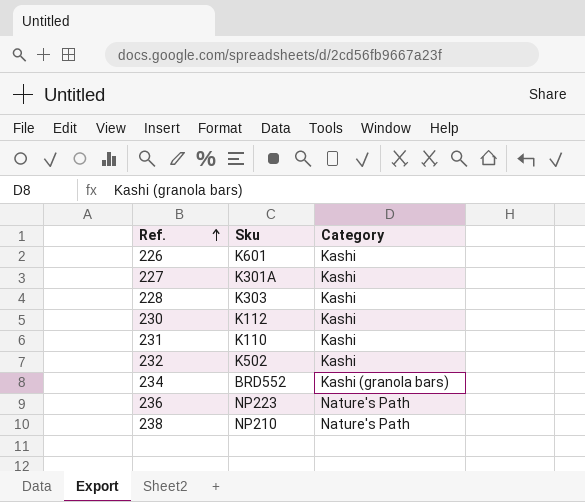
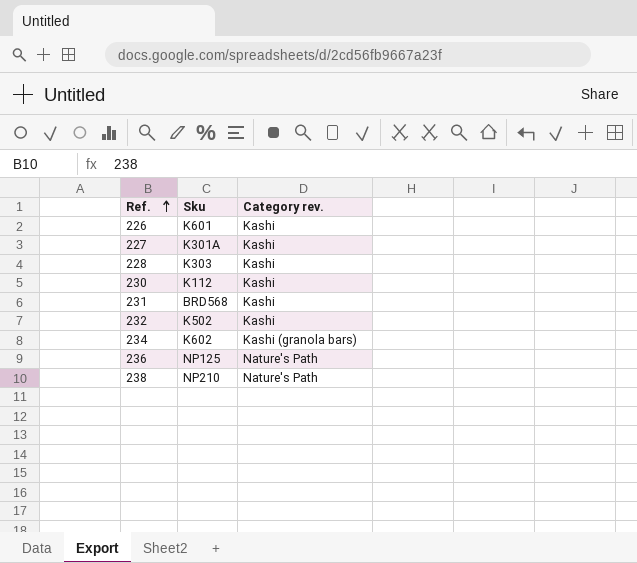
column name: Category -> Category rev.
231 | Sku: K110 -> BRD568
234 | Sku: BRD552 -> K602
236 | Sku: NP223 -> NP125

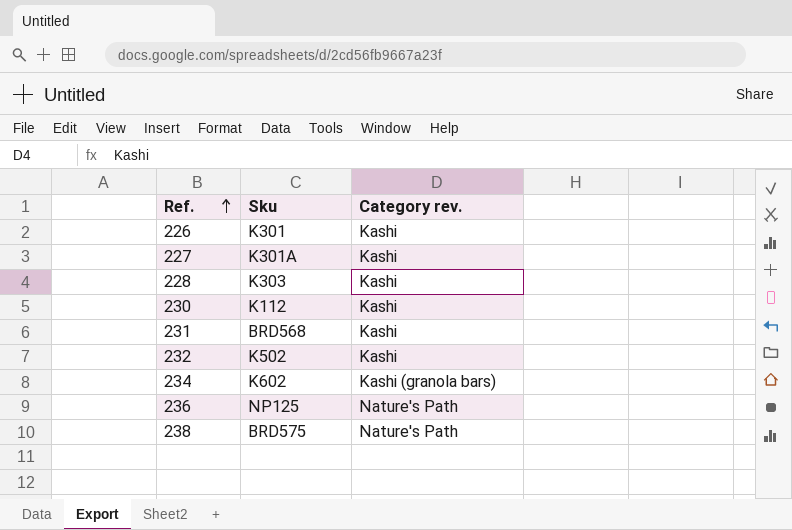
226 | Sku: K601 -> K301
238 | Sku: NP210 -> BRD575

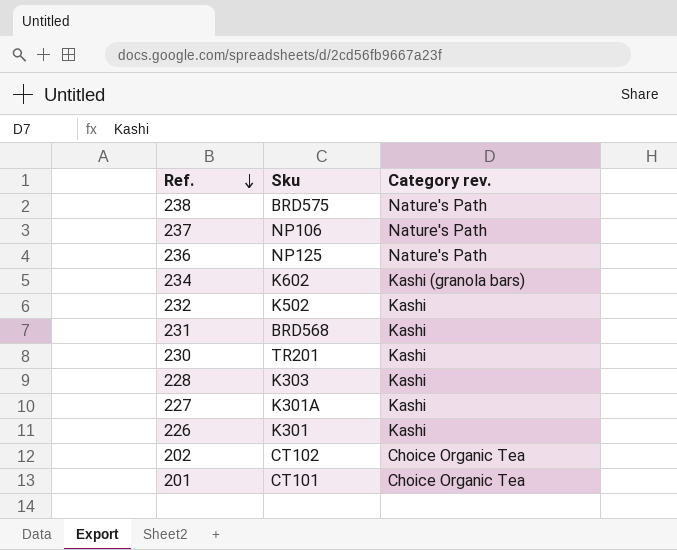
row order: Ref. ascending -> Ref. descending
row 237: none -> NP106 | Nature's Path
230 | Sku: K112 -> TR201
row 202: none -> CT102 | Choice Organic Tea
row 201: none -> CT101 | Choice Organic Tea

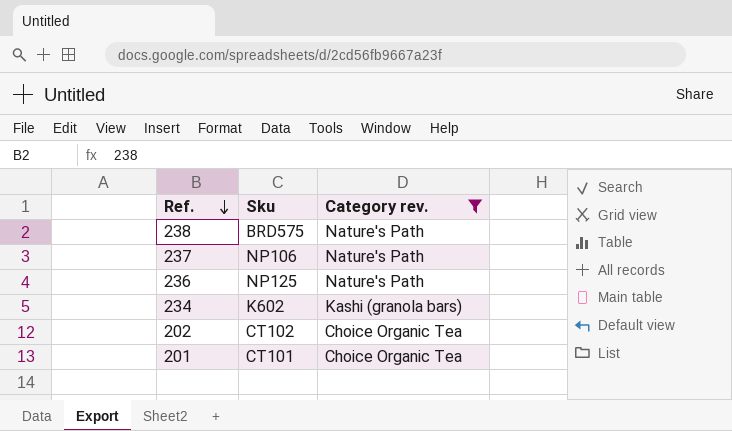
filter: none -> Category rev. != Kashi

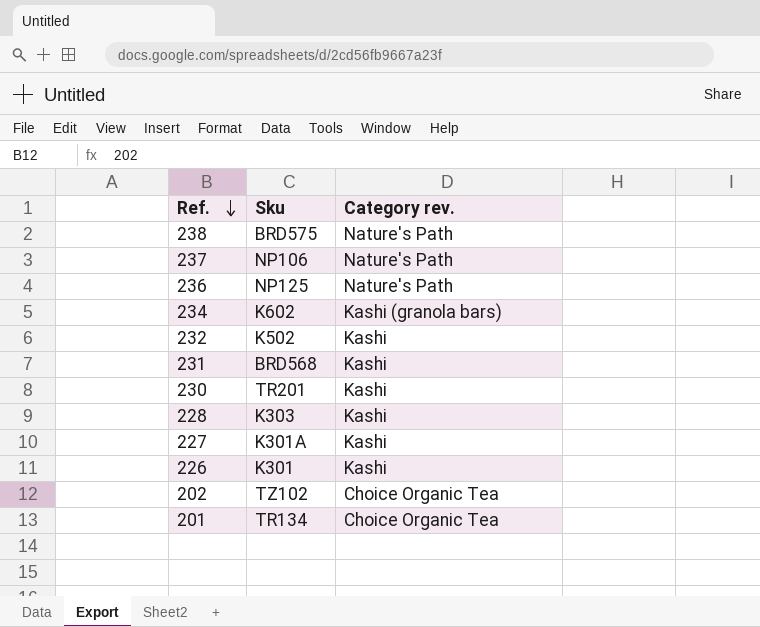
filter: Category rev. != Kashi -> none
202 | Sku: CT102 -> TZ102
201 | Sku: CT101 -> TR134

